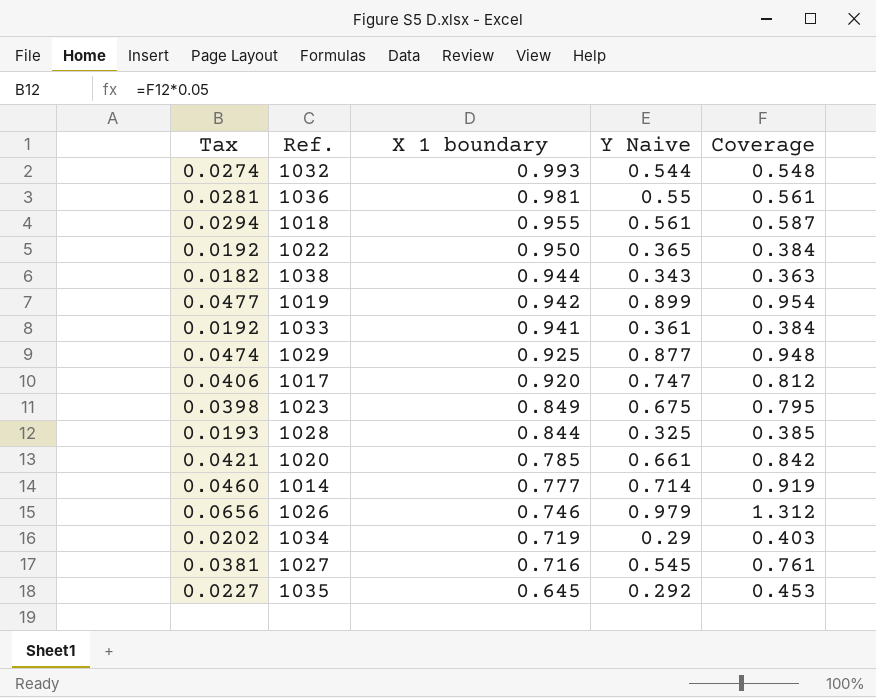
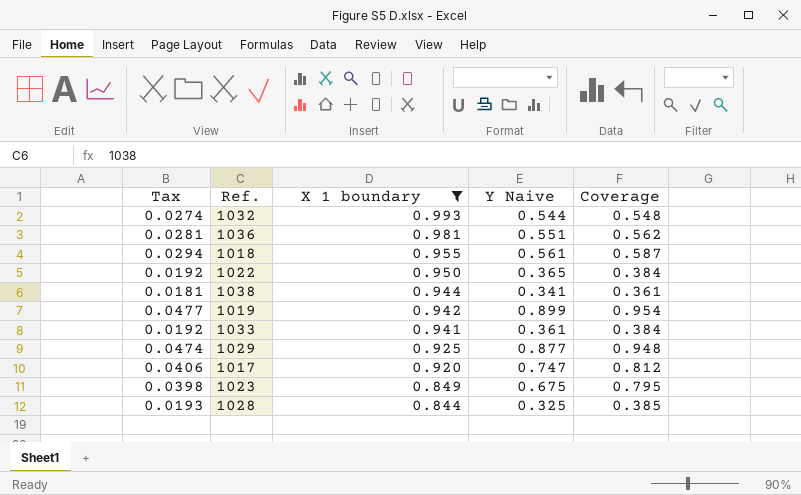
filter: none -> X 1 boundary >= 0.844
1036 | Y Naive: 0.55 -> 0.551
1036 | Coverage: 0.561 -> 0.562
1038 | Tax: 0.0182 -> 0.0181
1038 | Y Naive: 0.343 -> 0.341
1038 | Coverage: 0.363 -> 0.361

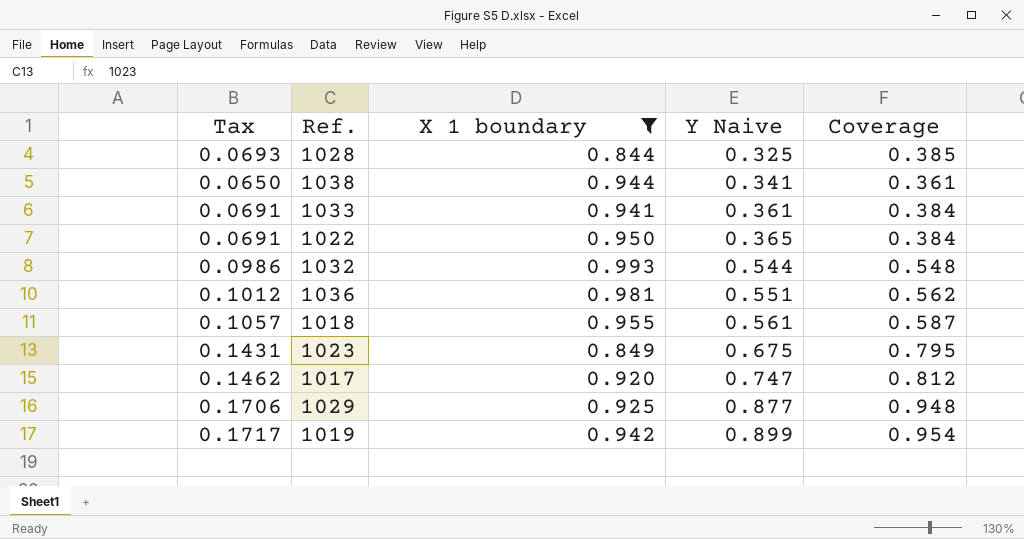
row order: X 1 boundary descending -> Y Naive ascending
column Tax | formula: [Coverage] * 0.05 -> [Coverage] * 0.18

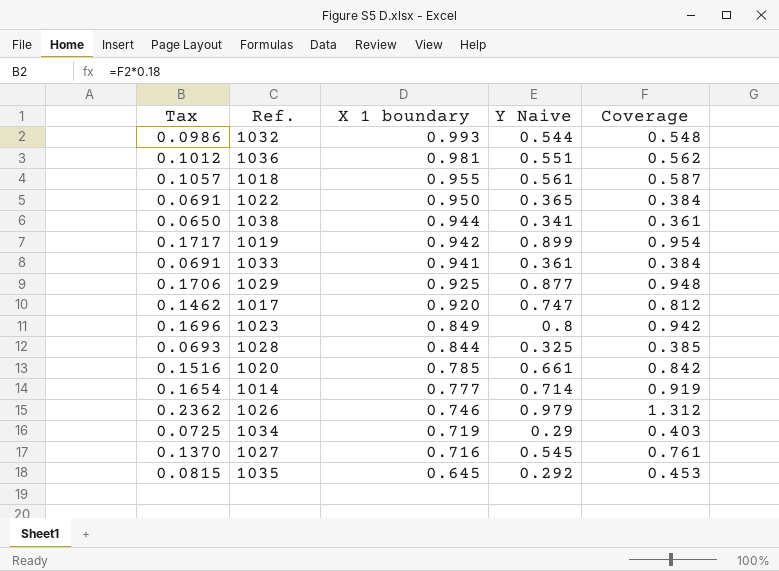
filter: X 1 boundary >= 0.844 -> none
row order: Y Naive ascending -> X 1 boundary descending
1023 | Tax: 0.1431 -> 0.1696
1023 | Y Naive: 0.675 -> 0.8
1023 | Coverage: 0.795 -> 0.942

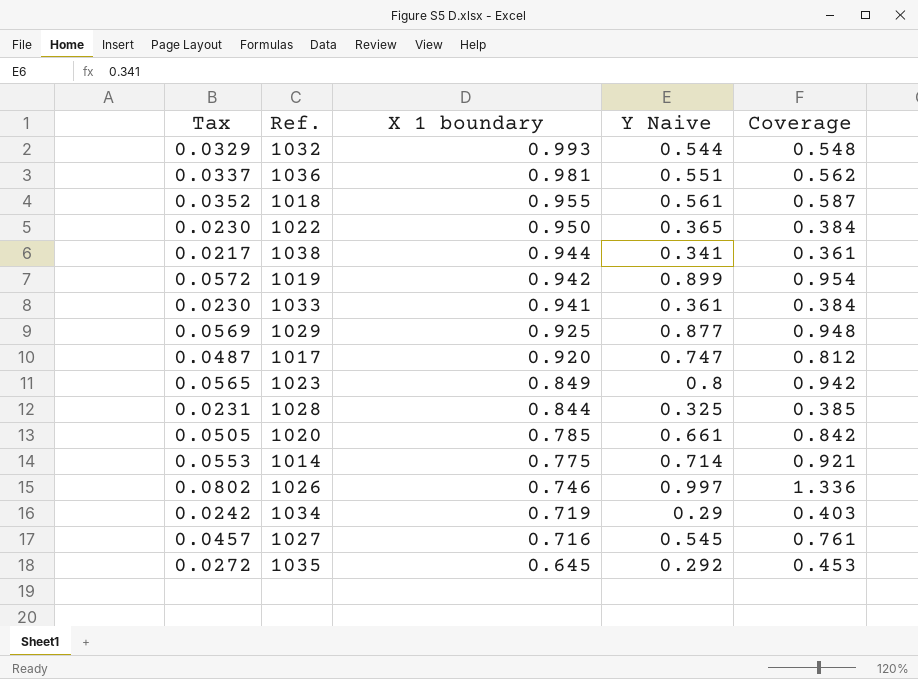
column Tax | formula: [Coverage] * 0.18 -> [Coverage] * 0.06
1014 | X 1 boundary: 0.777 -> 0.775
1014 | Coverage: 0.919 -> 0.921
1026 | Y Naive: 0.979 -> 0.997
1026 | Coverage: 1.312 -> 1.336

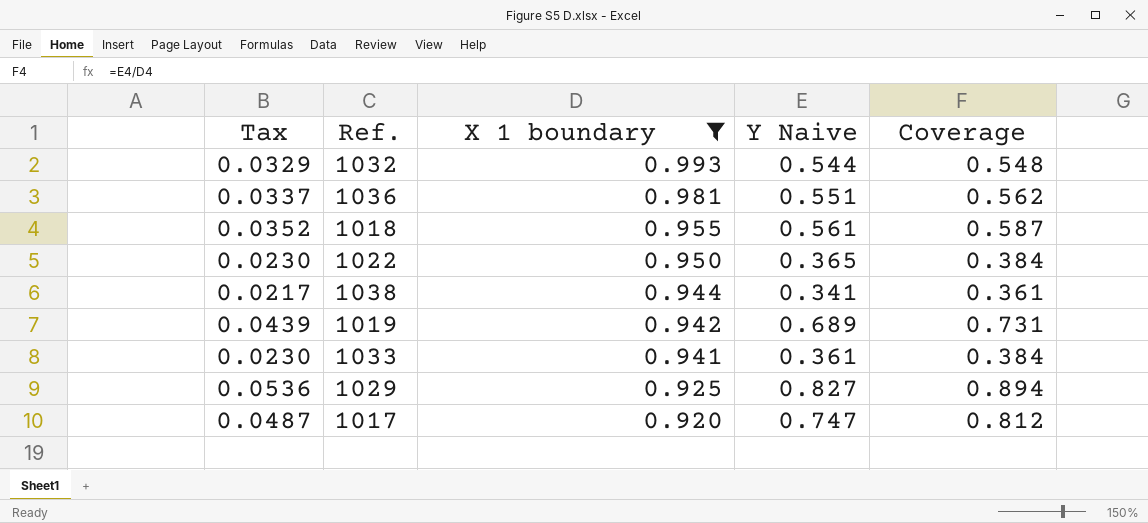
filter: none -> X 1 boundary >= 0.920
1019 | Tax: 0.0572 -> 0.0439
1019 | Y Naive: 0.899 -> 0.689
1019 | Coverage: 0.954 -> 0.731
1029 | Tax: 0.0569 -> 0.0536
1029 | Y Naive: 0.877 -> 0.827
1029 | Coverage: 0.948 -> 0.894

